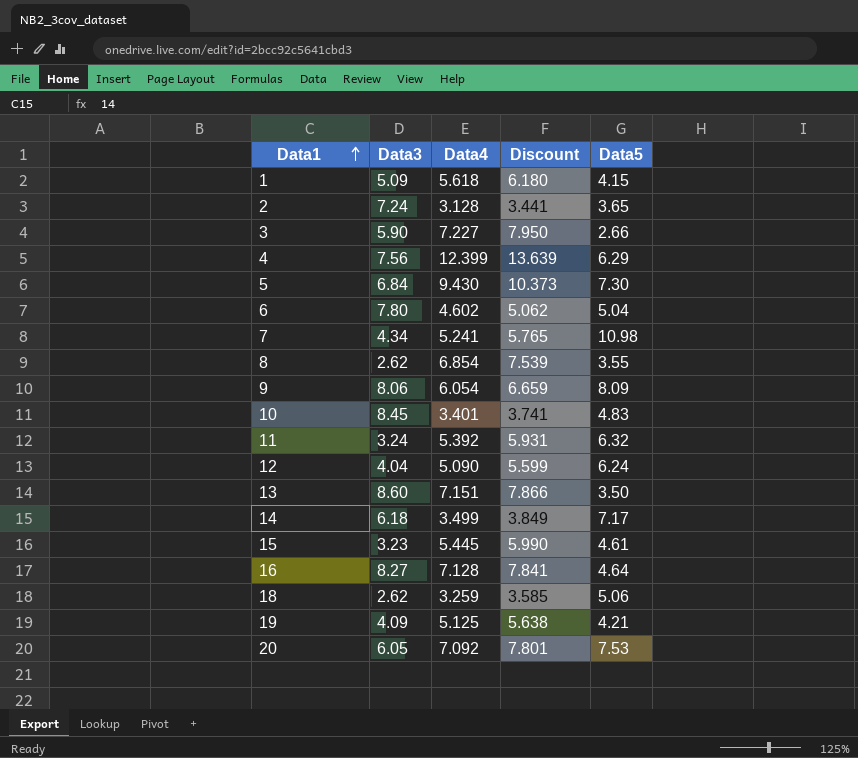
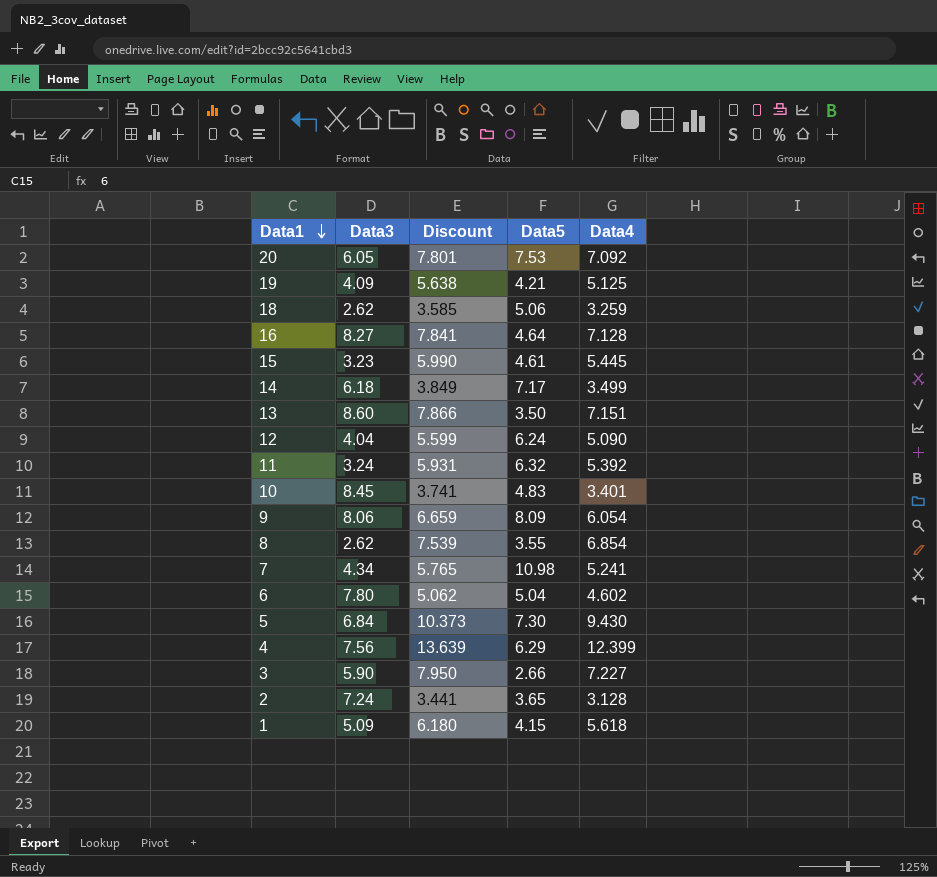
row order: Data1 ascending -> Data1 descending
column Data4 | position: 3 -> 5

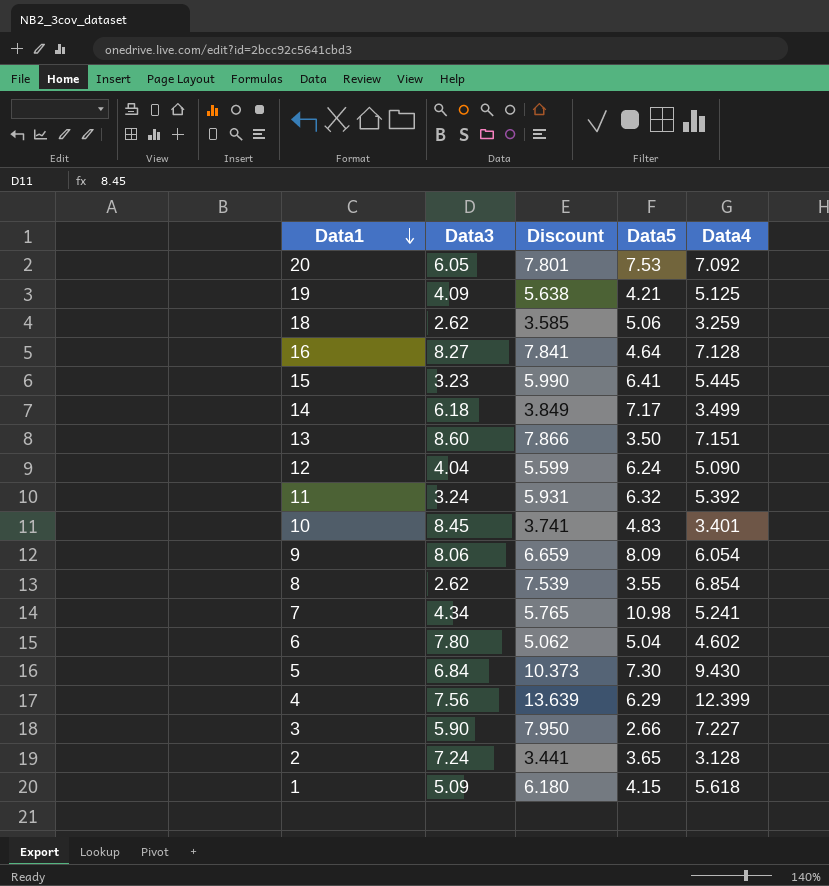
15 | Data5: 4.61 -> 6.41

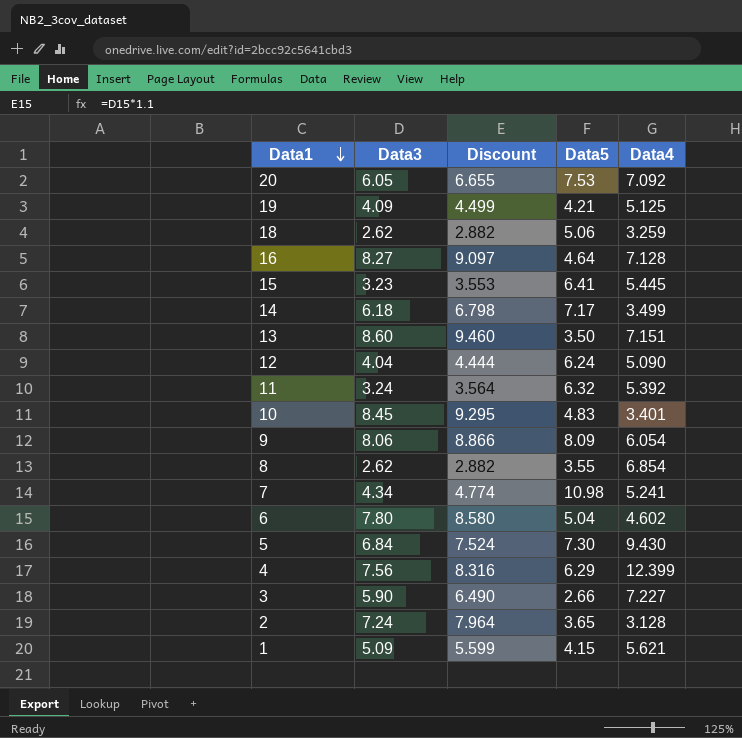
column Discount | formula: [Data4] * 1.1 -> [Data3] * 1.1
1 | Data4: 5.618 -> 5.621

